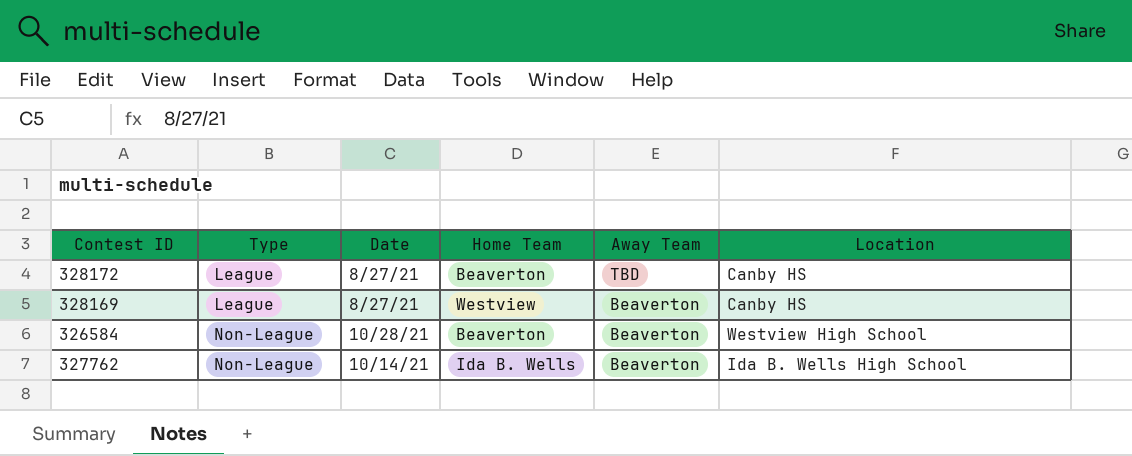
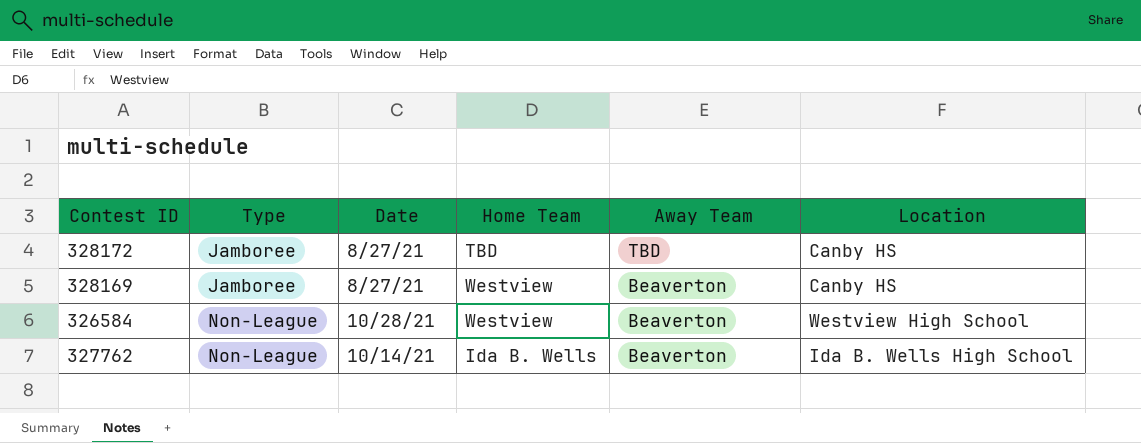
328172 | Type: League -> Jamboree
328172 | Home Team: Beaverton -> TBD
328169 | Type: League -> Jamboree
326584 | Home Team: Beaverton -> Westview

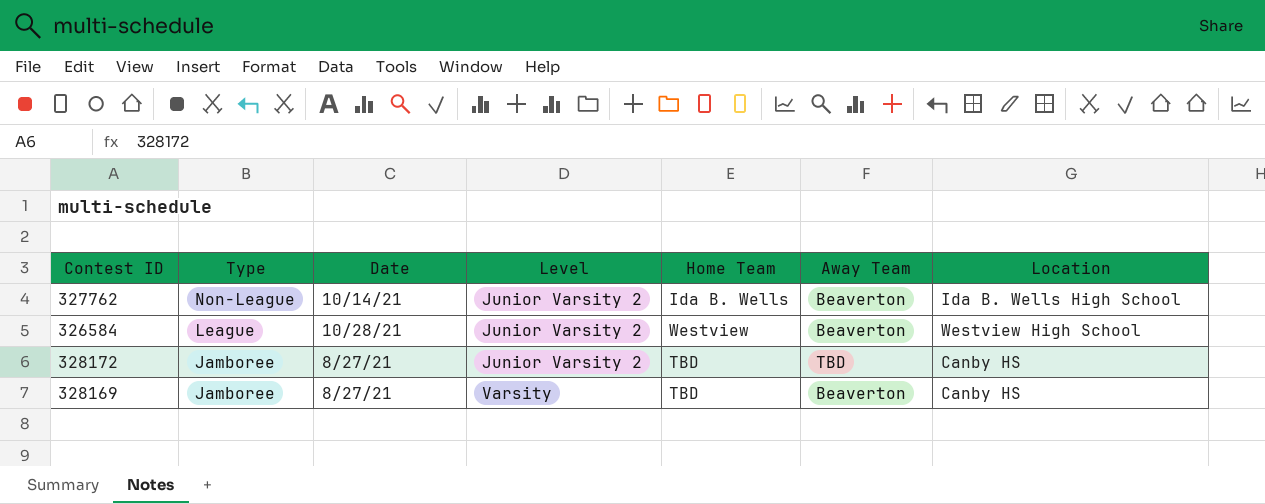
row order: Type ascending -> Type descending
column Level | position: none -> 4
326584 | Type: Non-League -> League
328169 | Home Team: Westview -> TBD

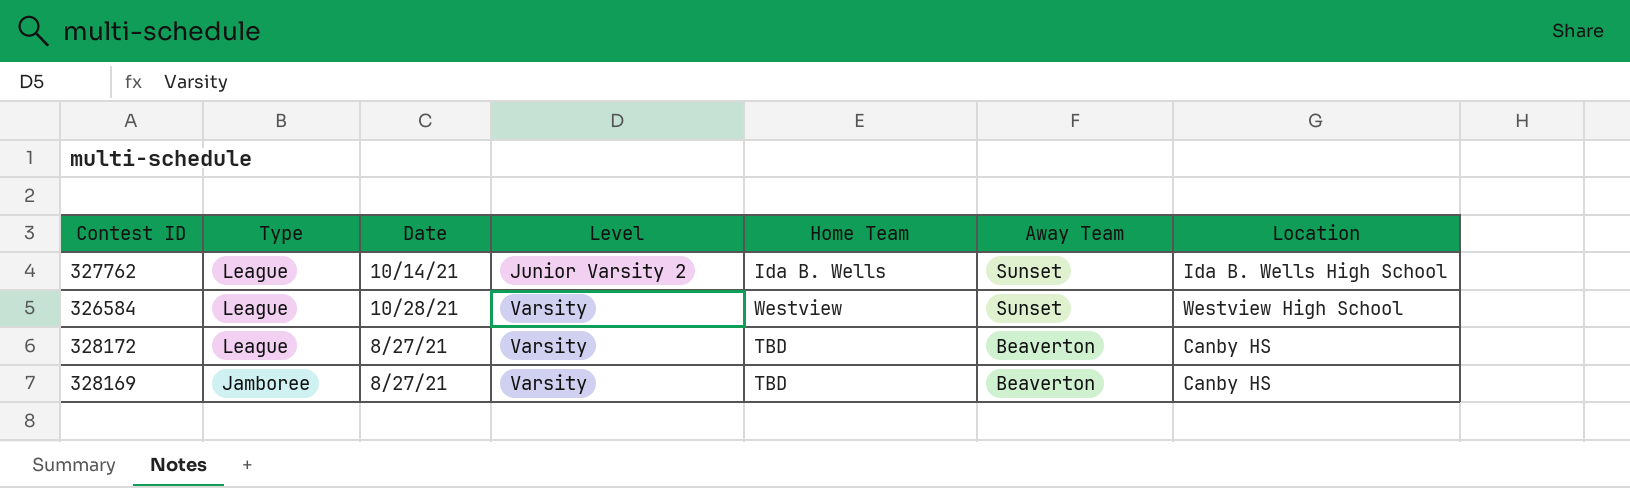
327762 | Type: Non-League -> League
327762 | Away Team: Beaverton -> Sunset
326584 | Level: Junior Varsity 2 -> Varsity
326584 | Away Team: Beaverton -> Sunset
328172 | Type: Jamboree -> League
328172 | Level: Junior Varsity 2 -> Varsity
328172 | Away Team: TBD -> Beaverton

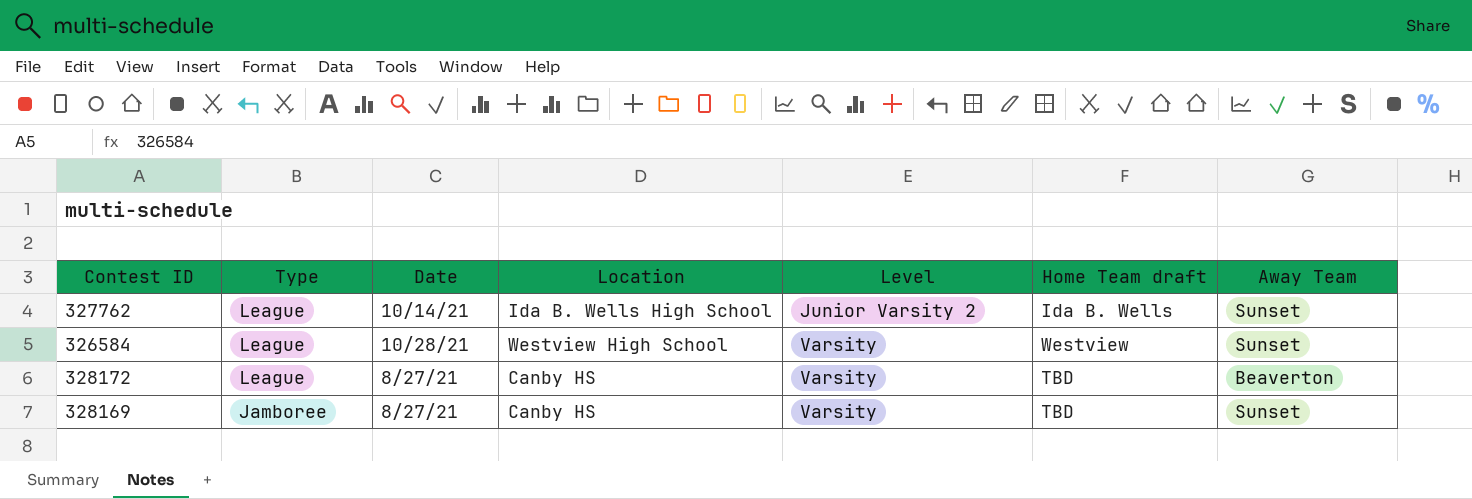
column Location | position: 7 -> 4
column name: Home Team -> Home Team draft
328169 | Away Team: Beaverton -> Sunset

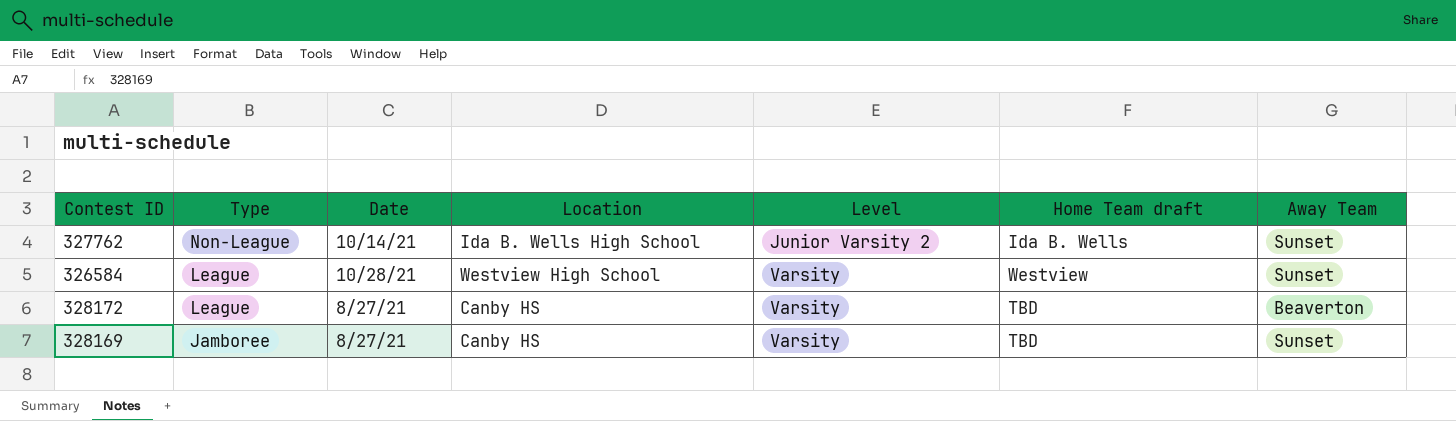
327762 | Type: League -> Non-League

